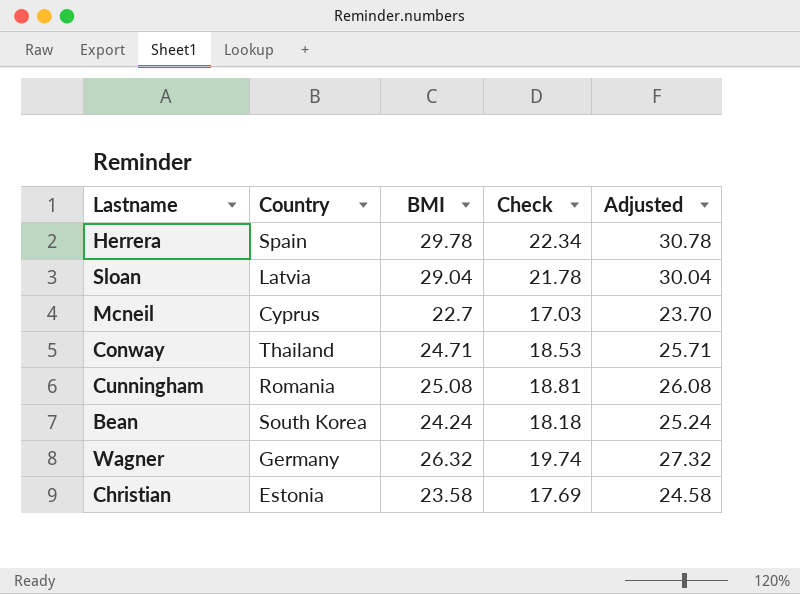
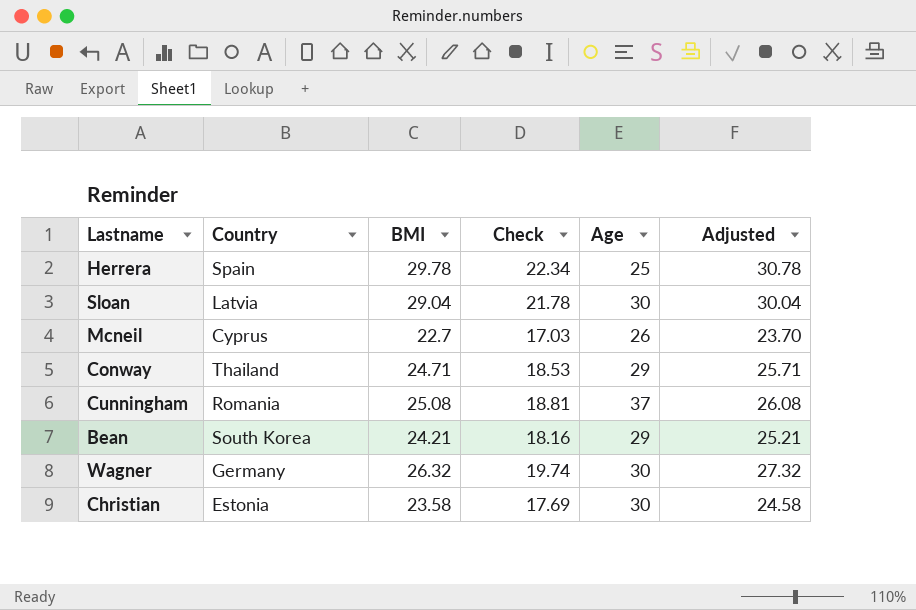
column Age | position: none -> 5
Bean | BMI: 24.24 -> 24.21
Bean | Check: 18.18 -> 18.16
Bean | Adjusted: 25.24 -> 25.21

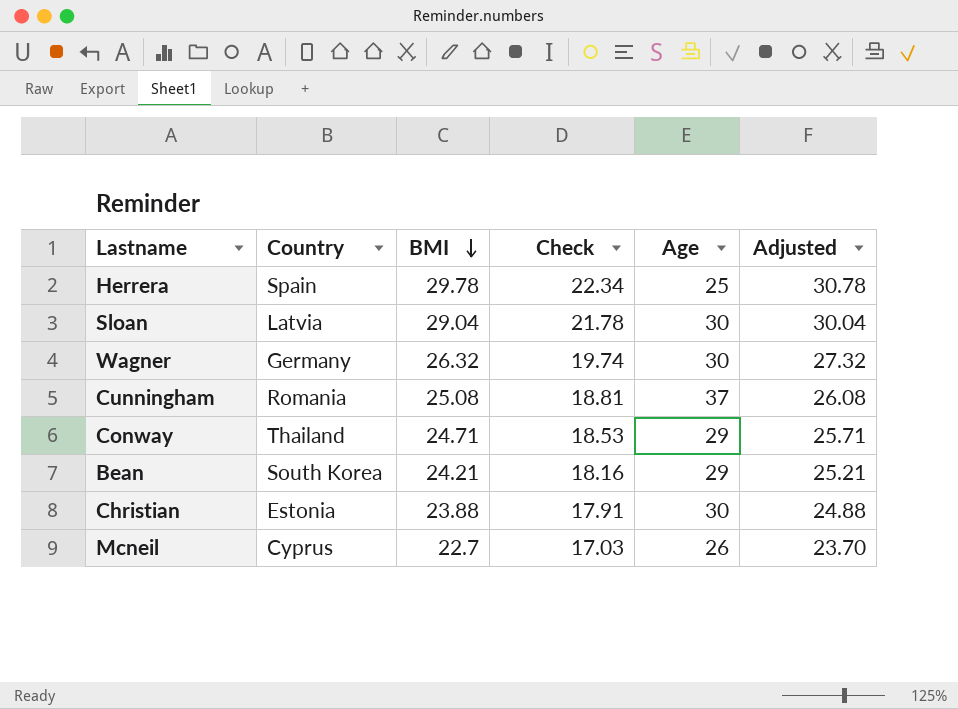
row order: none -> BMI descending
Christian | BMI: 23.58 -> 23.88
Christian | Check: 17.69 -> 17.91
Christian | Adjusted: 24.58 -> 24.88

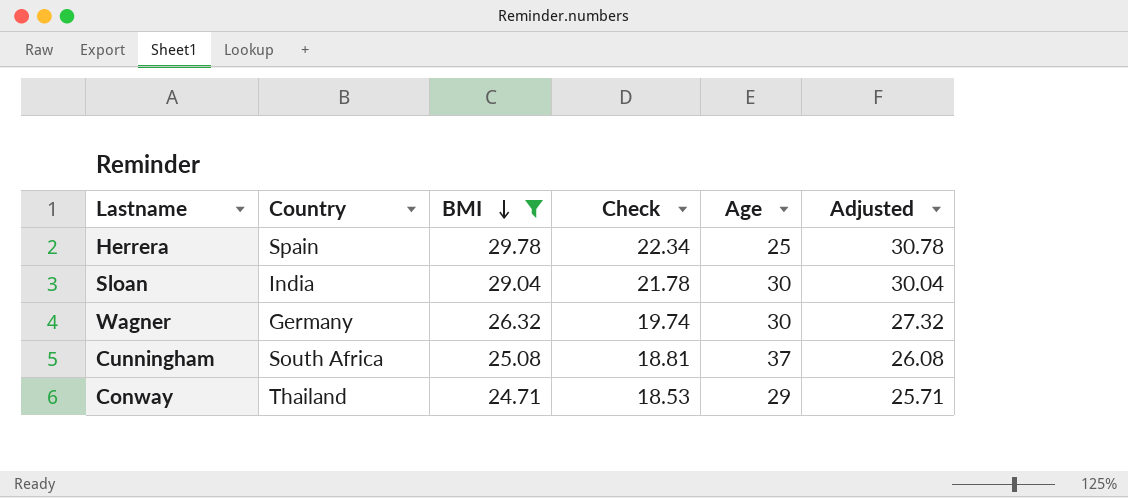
filter: none -> BMI >= 24.71
Sloan | Country: Latvia -> India
Cunningham | Country: Romania -> South Africa

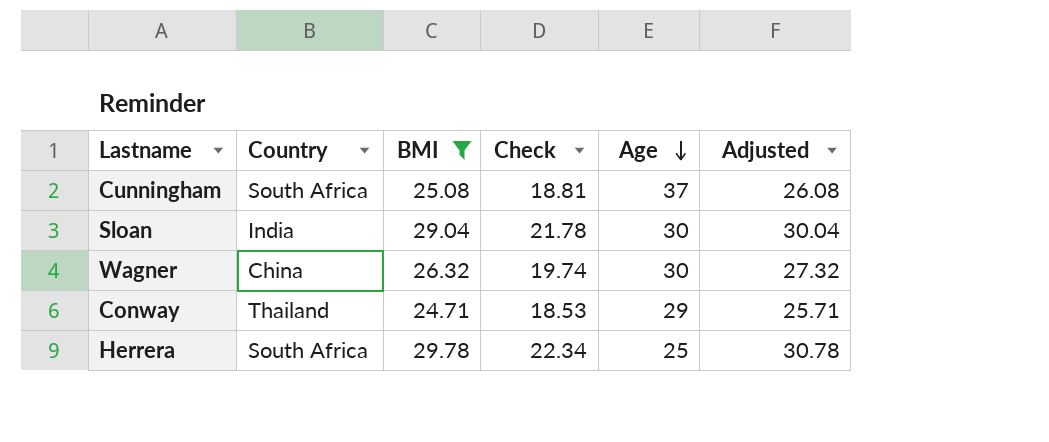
row order: BMI descending -> Age descending
Wagner | Country: Germany -> China
Herrera | Country: Spain -> South Africa

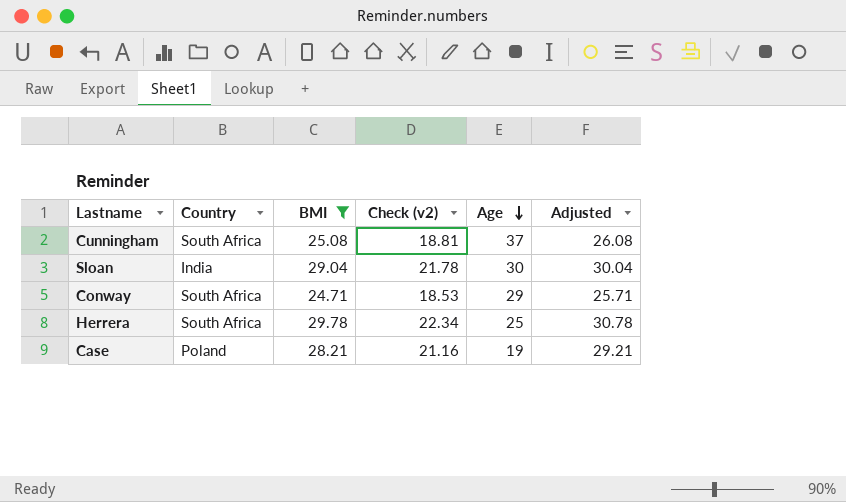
column name: Check -> Check (v2)
row Wagner: China | 26.32 | 19.74 | 30 | 27.32 -> none
Conway | Country: Thailand -> South Africa
row Case: none -> Poland | 28.21 | 21.16 | 19 | 29.21

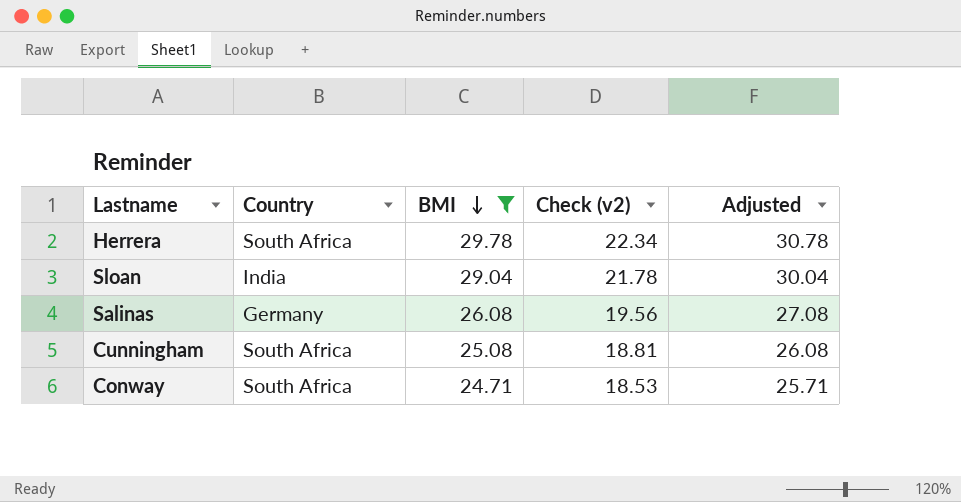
row order: Age descending -> BMI descending
column Age | position: 5 -> none
row Case: Poland | 28.21 | 21.16 | 19 | 29.21 -> none
row Salinas: none -> Germany | 26.08 | 19.56 | 27.08

